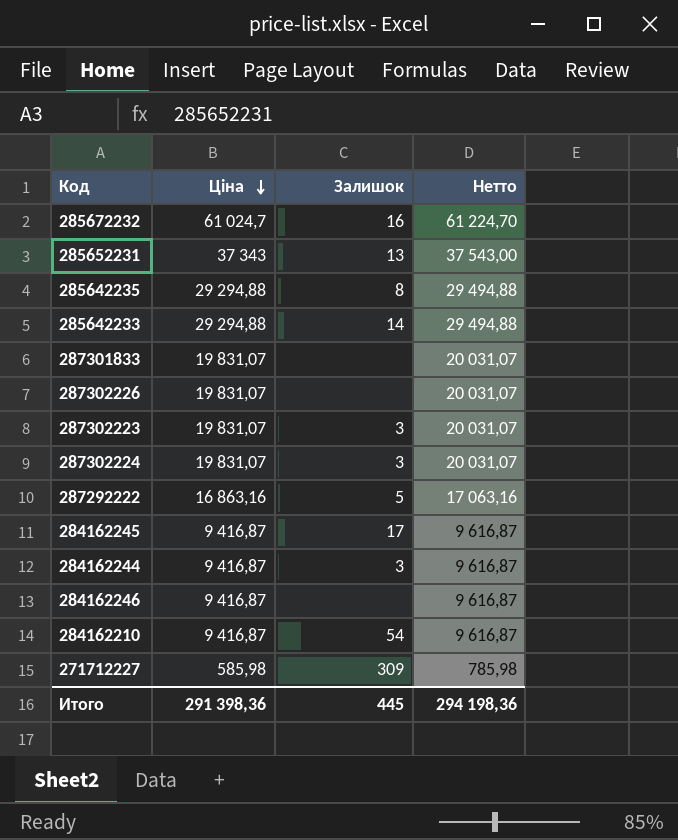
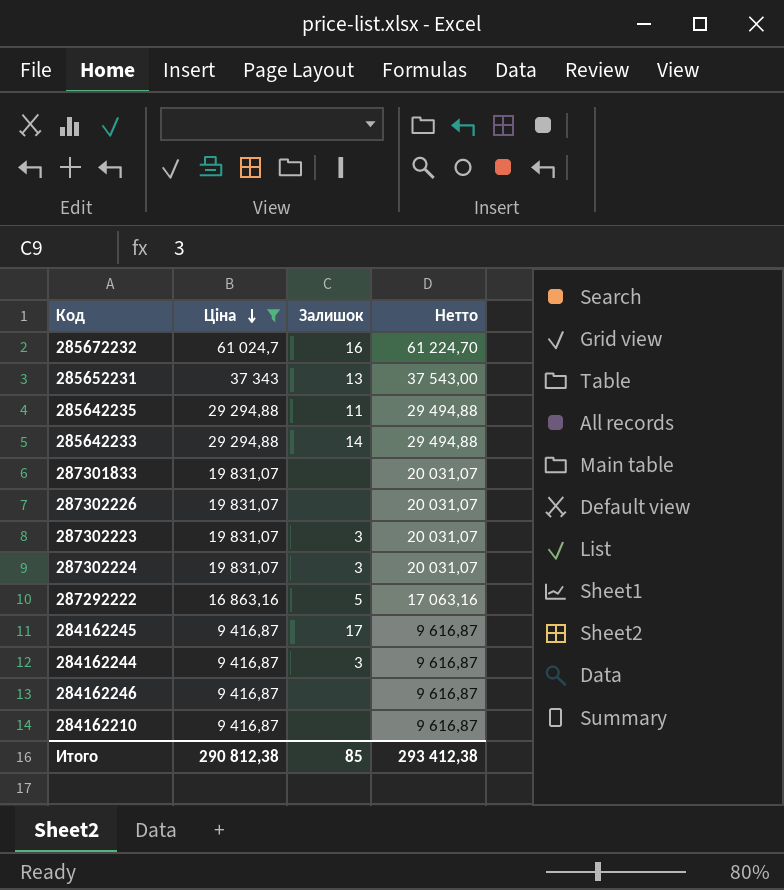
filter: none -> Ціна != 585,98
285642235 | Залишок: 8 -> 11
284162210 | Залишок: 54 -> none
Итого | Ціна: 291 398,36 -> 290 812,38
Итого | Залишок: 445 -> 85
Итого | Нетто: 294 198,36 -> 293 412,38

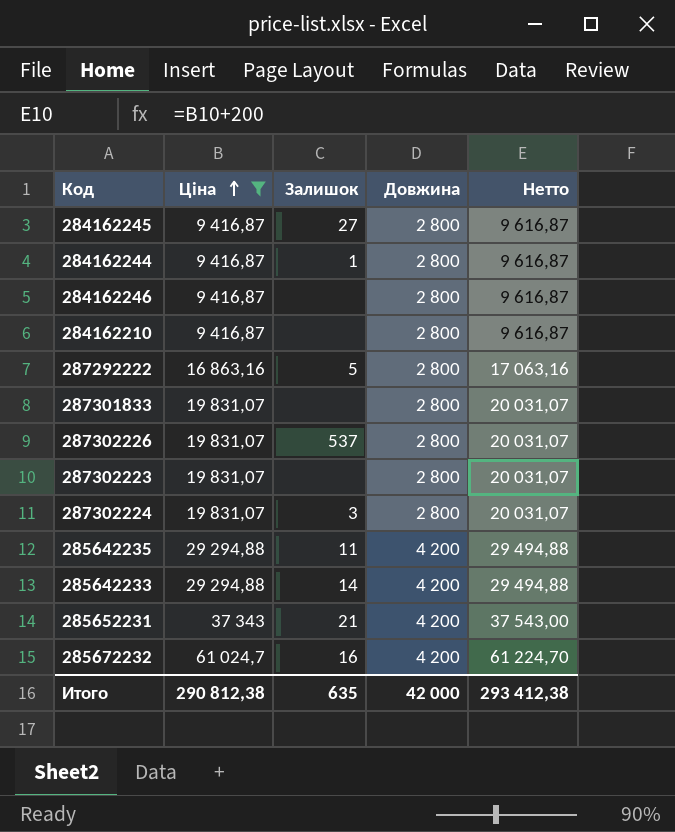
row order: Ціна descending -> Ціна ascending
column Довжина | position: none -> 4
284162245 | Залишок: 17 -> 27
284162244 | Залишок: 3 -> 1
287302226 | Залишок: none -> 537
287302223 | Залишок: 3 -> none
285652231 | Залишок: 13 -> 21
Итого | Залишок: 85 -> 635

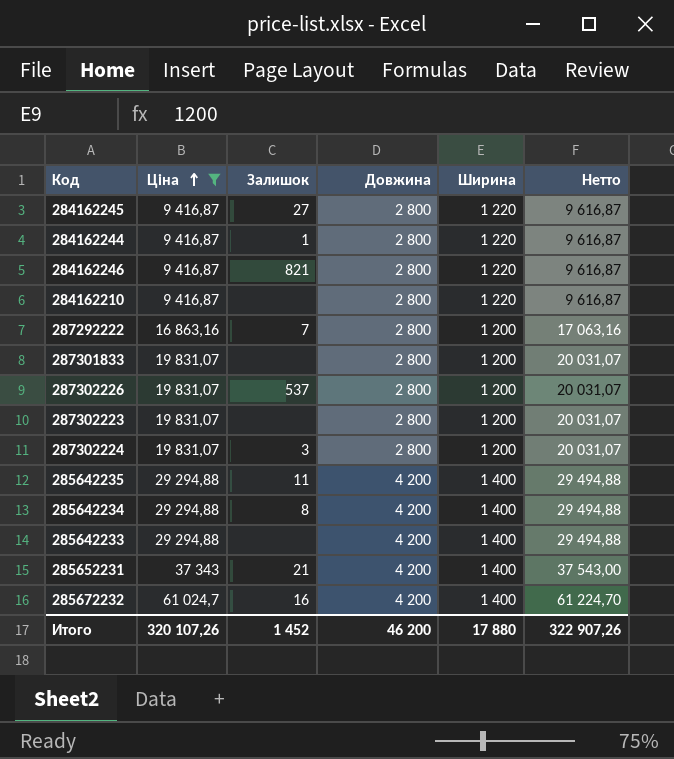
column Ширина | position: none -> 5
284162246 | Залишок: none -> 821
287292222 | Залишок: 5 -> 7
row 285642234: none -> 29 294,88 | 8 | 4 200 | 1 400 | 29 494,88
285642233 | Залишок: 14 -> none
Итого | Ціна: 290 812,38 -> 320 107,26
Итого | Залишок: 635 -> 1 452
Итого | Довжина: 42 000 -> 46 200
Итого | Нетто: 293 412,38 -> 322 907,26

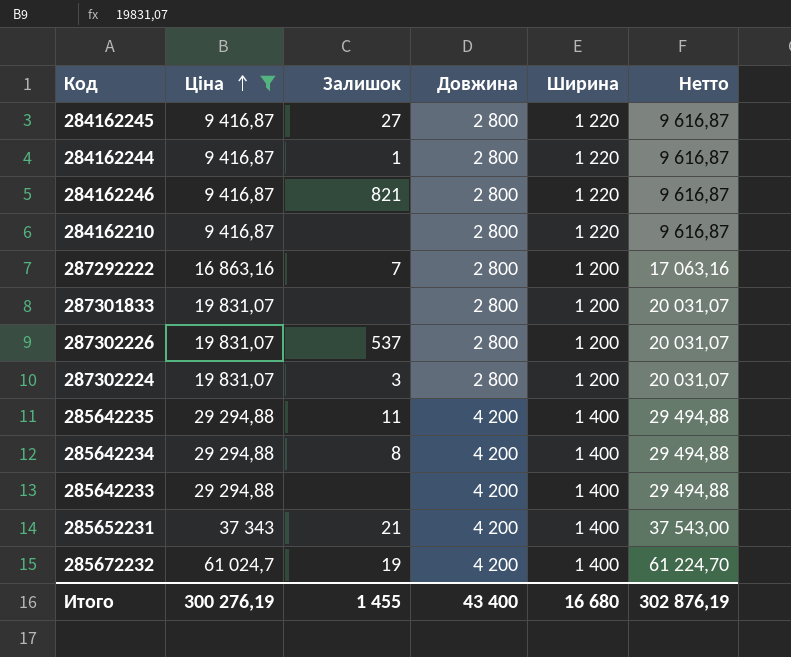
row 287302223: 19 831,07 | none | 2 800 | 1 200 | 20 031,07 -> none
285672232 | Залишок: 16 -> 19
Итого | Ціна: 320 107,26 -> 300 276,19
Итого | Залишок: 1 452 -> 1 455
Итого | Довжина: 46 200 -> 43 400
Итого | Ширина: 17 880 -> 16 680
Итого | Нетто: 322 907,26 -> 302 876,19

